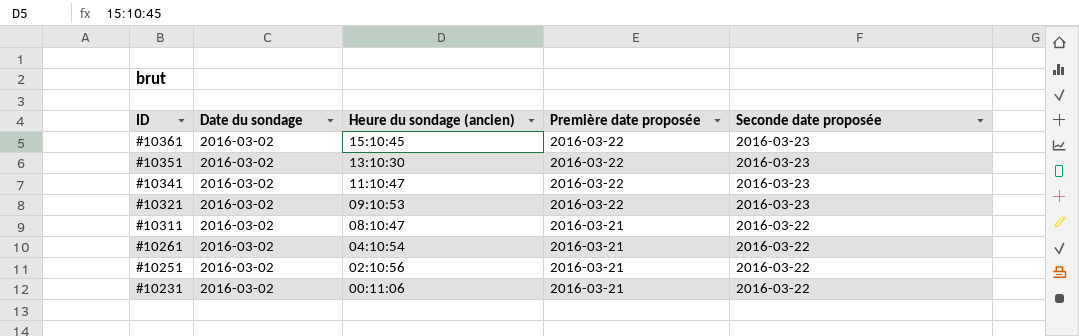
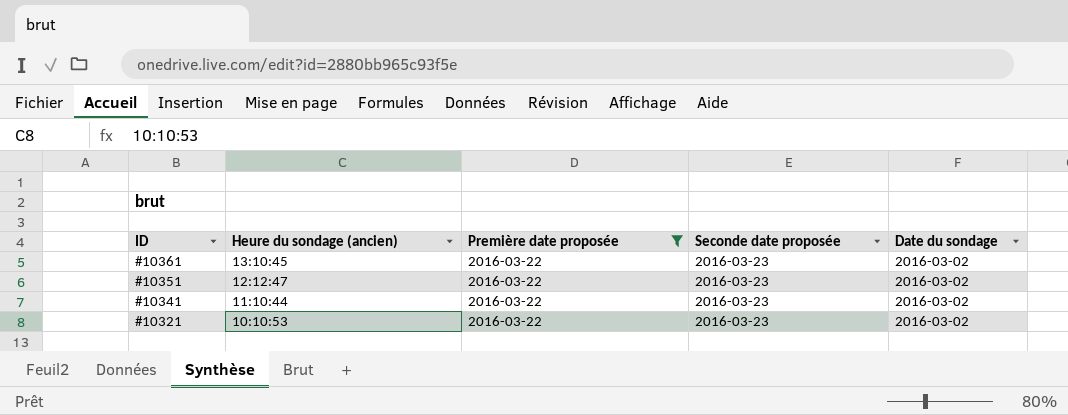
filter: none -> Première date proposée = 2016-03-22
column Date du sondage | position: 2 -> 5
#10361 | Heure du sondage (ancien): 15:10:45 -> 13:10:45
#10351 | Heure du sondage (ancien): 13:10:30 -> 12:12:47
#10341 | Heure du sondage (ancien): 11:10:47 -> 11:10:44
#10321 | Heure du sondage (ancien): 09:10:53 -> 10:10:53

